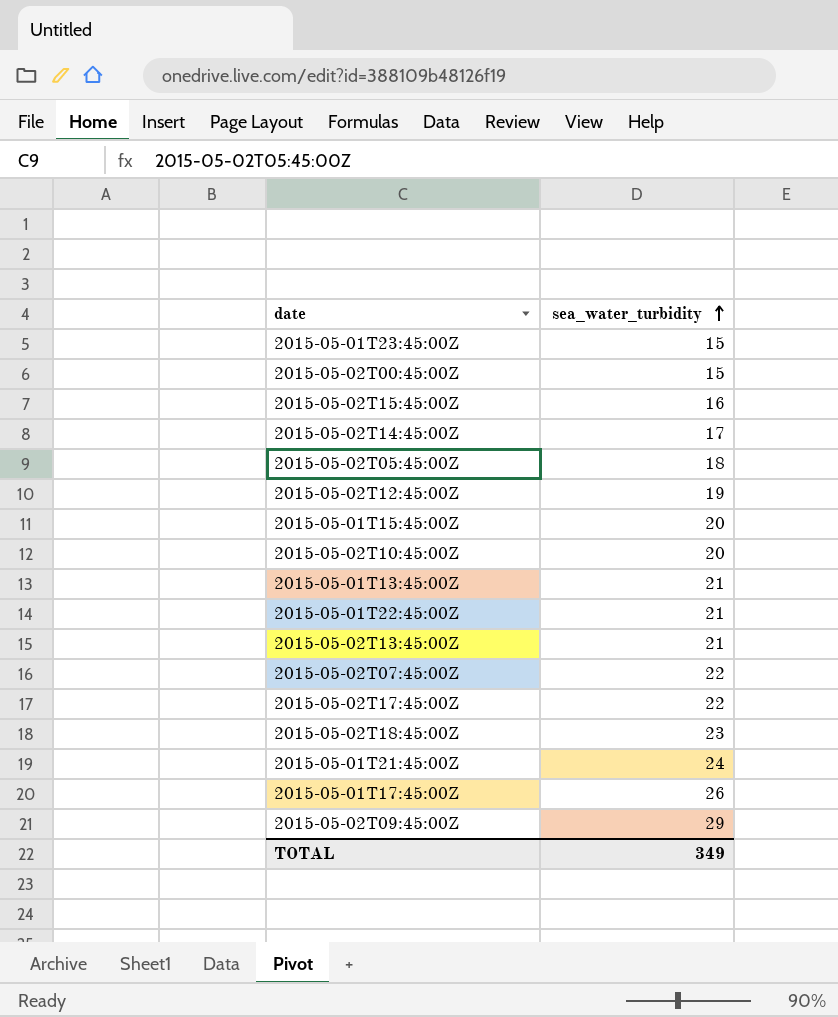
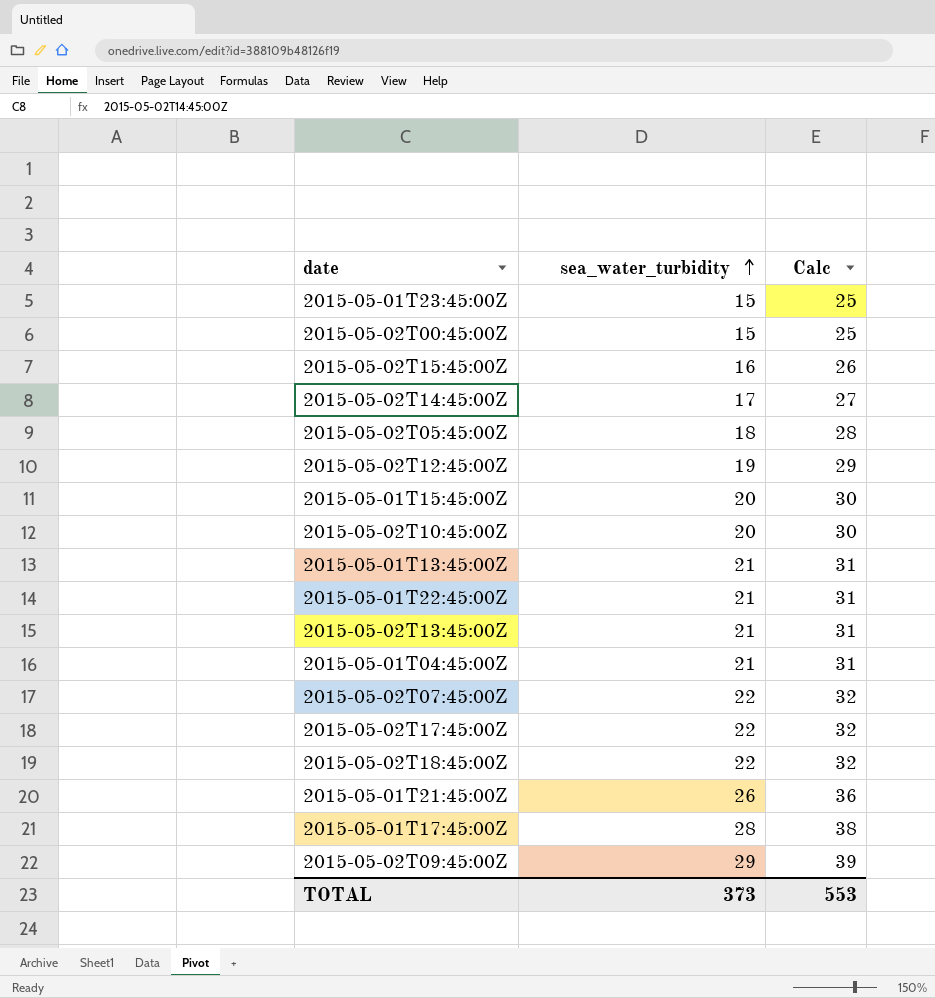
column Calc | formula: none -> [sea_water_turbidity] + 10
row 2015-05-01T04:45:00Z: none -> 21 | 31
2015-05-02T18:45:00Z | sea_water_turbidity: 23 -> 22
2015-05-01T21:45:00Z | sea_water_turbidity: 24 -> 26
2015-05-01T17:45:00Z | sea_water_turbidity: 26 -> 28
TOTAL | sea_water_turbidity: 349 -> 373

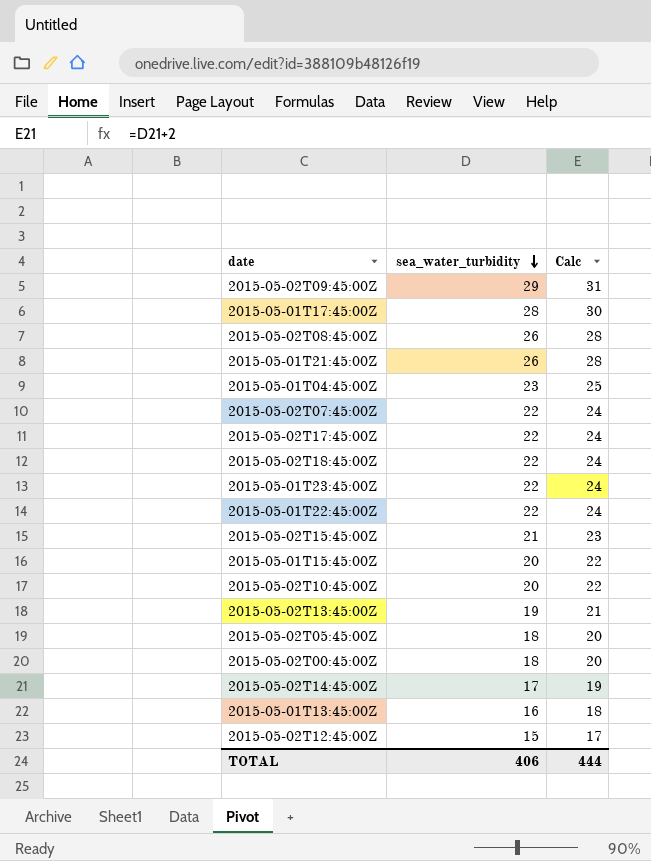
row order: sea_water_turbidity ascending -> sea_water_turbidity descending
column Calc | formula: [sea_water_turbidity] + 10 -> [sea_water_turbidity] + 2
row 2015-05-02T08:45:00Z: none -> 26 | 28
2015-05-01T04:45:00Z | sea_water_turbidity: 21 -> 23
2015-05-01T23:45:00Z | sea_water_turbidity: 15 -> 22
2015-05-01T22:45:00Z | sea_water_turbidity: 21 -> 22
2015-05-02T15:45:00Z | sea_water_turbidity: 16 -> 21
2015-05-02T13:45:00Z | sea_water_turbidity: 21 -> 19
2015-05-02T00:45:00Z | sea_water_turbidity: 15 -> 18
2015-05-01T13:45:00Z | sea_water_turbidity: 21 -> 16
2015-05-02T12:45:00Z | sea_water_turbidity: 19 -> 15
TOTAL | sea_water_turbidity: 373 -> 406
TOTAL | Calc: 553 -> 444

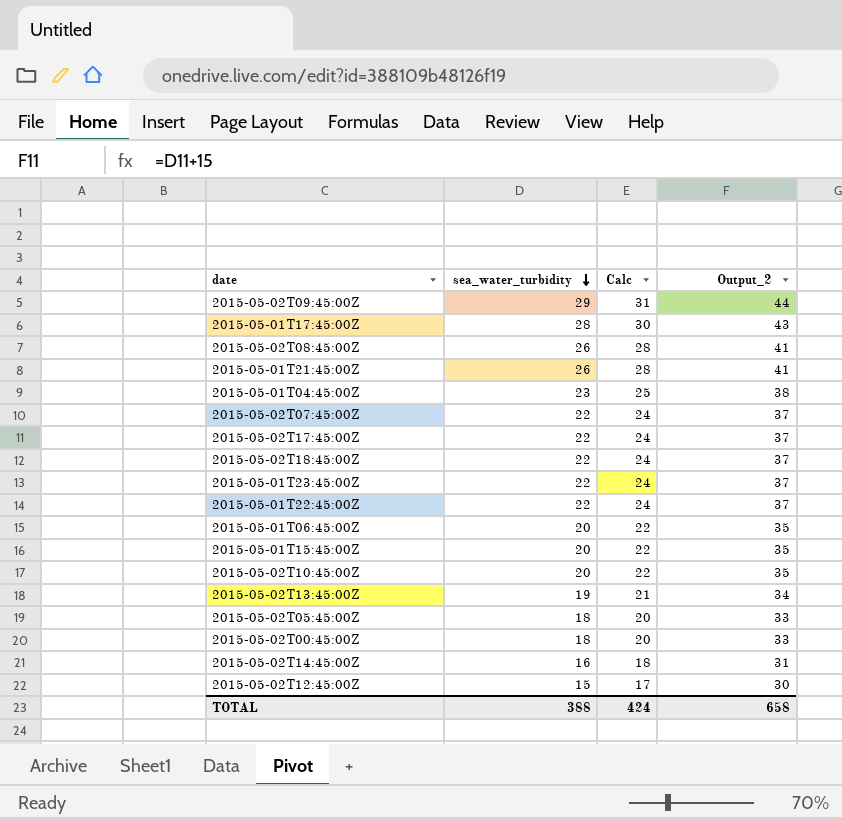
column Output_2 | formula: none -> [sea_water_turbidity] + 15
row 2015-05-02T15:45:00Z: 21 | 23 -> none
row 2015-05-01T13:45:00Z: 16 | 18 -> none
row 2015-05-01T06:45:00Z: none -> 20 | 22 | 35
2015-05-02T14:45:00Z | sea_water_turbidity: 17 -> 16
2015-05-02T14:45:00Z | Calc: 19 -> 18
TOTAL | sea_water_turbidity: 406 -> 388
TOTAL | Calc: 444 -> 424

